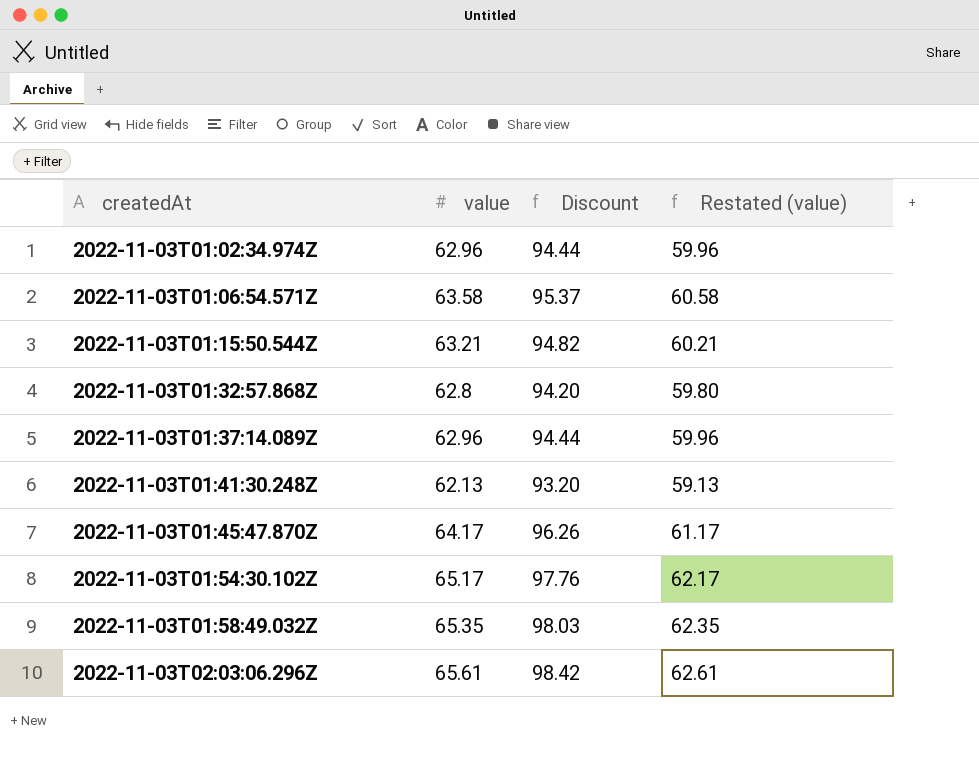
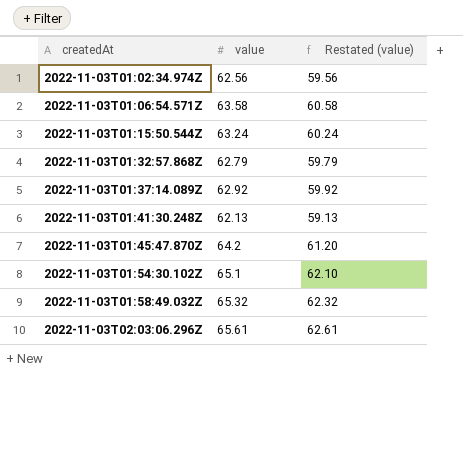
column Discount | formula: [value] * 1.5 -> none
2022-11-03T01:02:34.974Z | value: 62.96 -> 62.56
2022-11-03T01:02:34.974Z | Restated (value): 59.96 -> 59.56
2022-11-03T01:15:50.544Z | value: 63.21 -> 63.24
2022-11-03T01:15:50.544Z | Restated (value): 60.21 -> 60.24
2022-11-03T01:32:57.868Z | value: 62.8 -> 62.79
2022-11-03T01:32:57.868Z | Restated (value): 59.80 -> 59.79
2022-11-03T01:37:14.089Z | value: 62.96 -> 62.92
2022-11-03T01:37:14.089Z | Restated (value): 59.96 -> 59.92
2022-11-03T01:45:47.870Z | value: 64.17 -> 64.2
2022-11-03T01:45:47.870Z | Restated (value): 61.17 -> 61.20
2022-11-03T01:54:30.102Z | value: 65.17 -> 65.1
2022-11-03T01:54:30.102Z | Restated (value): 62.17 -> 62.10
2022-11-03T01:58:49.032Z | value: 65.35 -> 65.32
2022-11-03T01:58:49.032Z | Restated (value): 62.35 -> 62.32

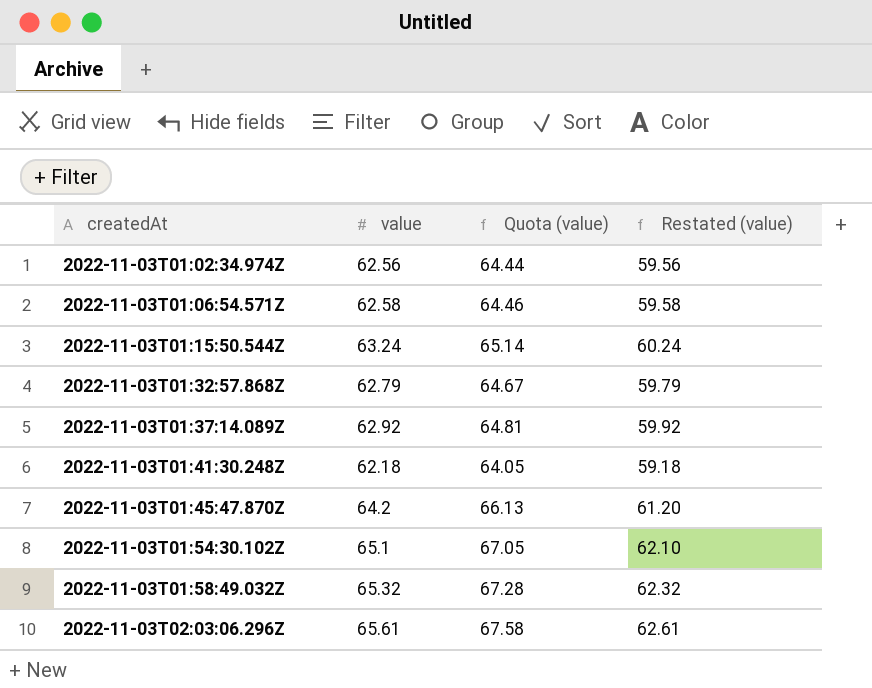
column Quota (value) | formula: none -> [value] * 1.03
2022-11-03T01:06:54.571Z | value: 63.58 -> 62.58
2022-11-03T01:06:54.571Z | Restated (value): 60.58 -> 59.58
2022-11-03T01:41:30.248Z | value: 62.13 -> 62.18
2022-11-03T01:41:30.248Z | Restated (value): 59.13 -> 59.18

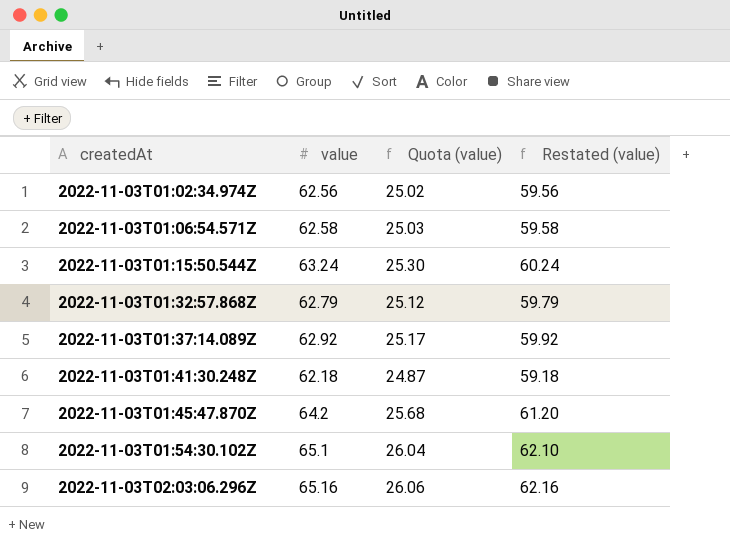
column Quota (value) | formula: [value] * 1.03 -> [value] * 0.4
row 2022-11-03T01:58:49.032Z: 65.32 | 67.28 | 62.32 -> none
2022-11-03T02:03:06.296Z | value: 65.61 -> 65.16
2022-11-03T02:03:06.296Z | Restated (value): 62.61 -> 62.16

